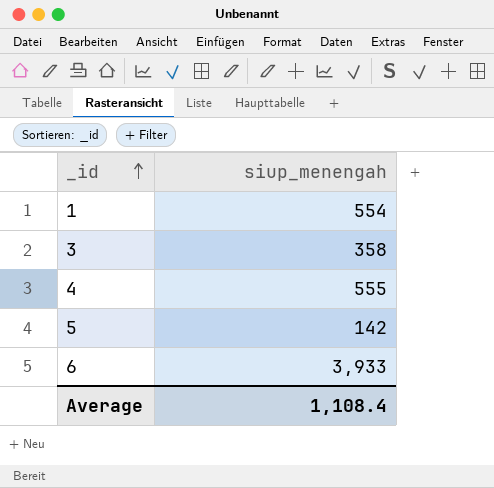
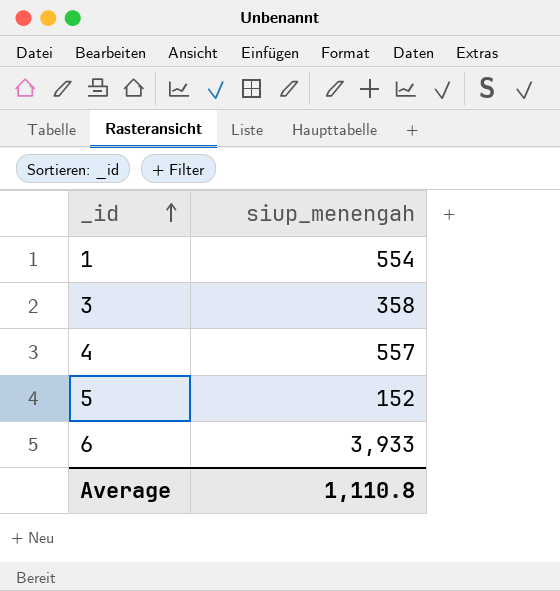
4 | siup_menengah: 555 -> 557
5 | siup_menengah: 142 -> 152
Average | siup_menengah: 1,108.4 -> 1,110.8

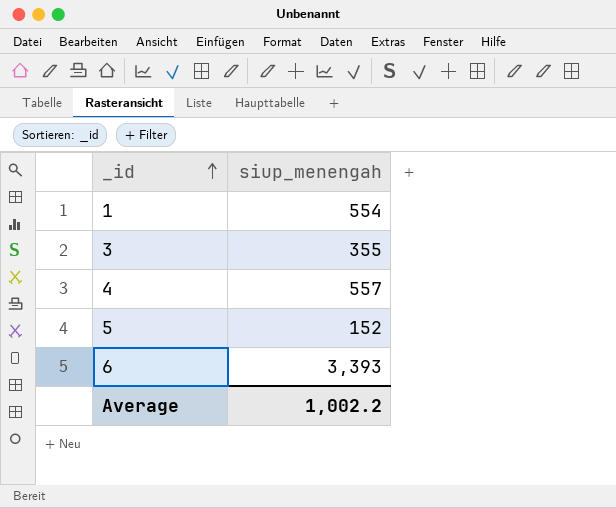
3 | siup_menengah: 358 -> 355
6 | siup_menengah: 3,933 -> 3,393
Average | siup_menengah: 1,110.8 -> 1,002.2

